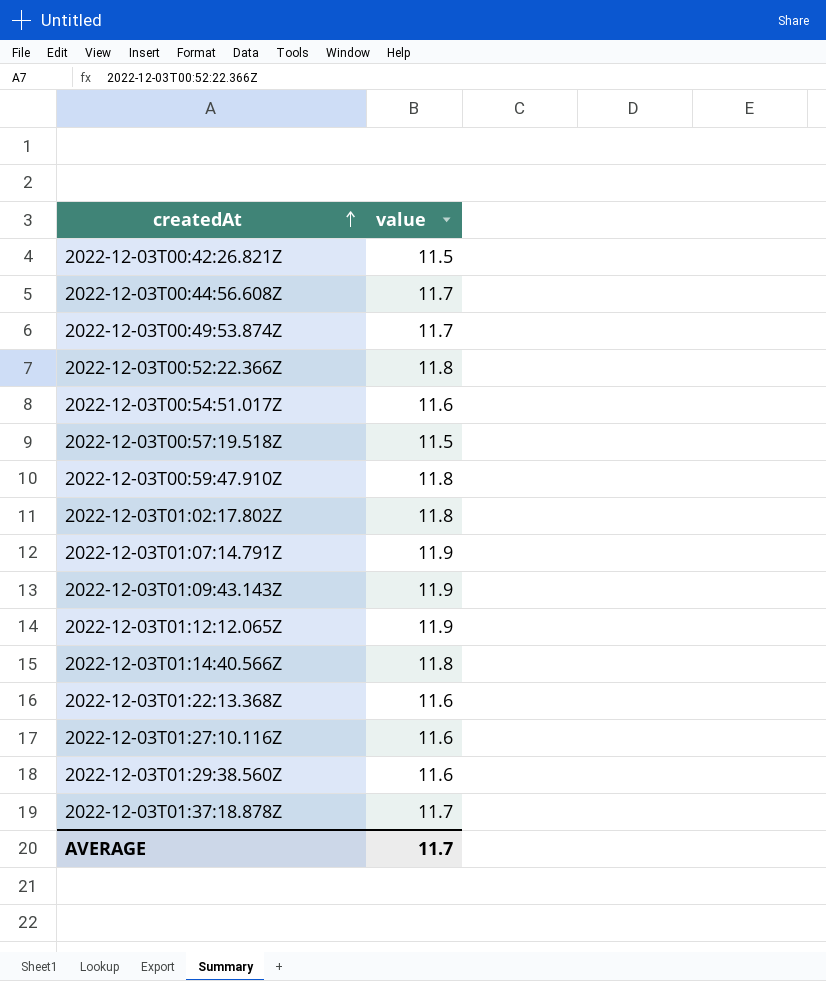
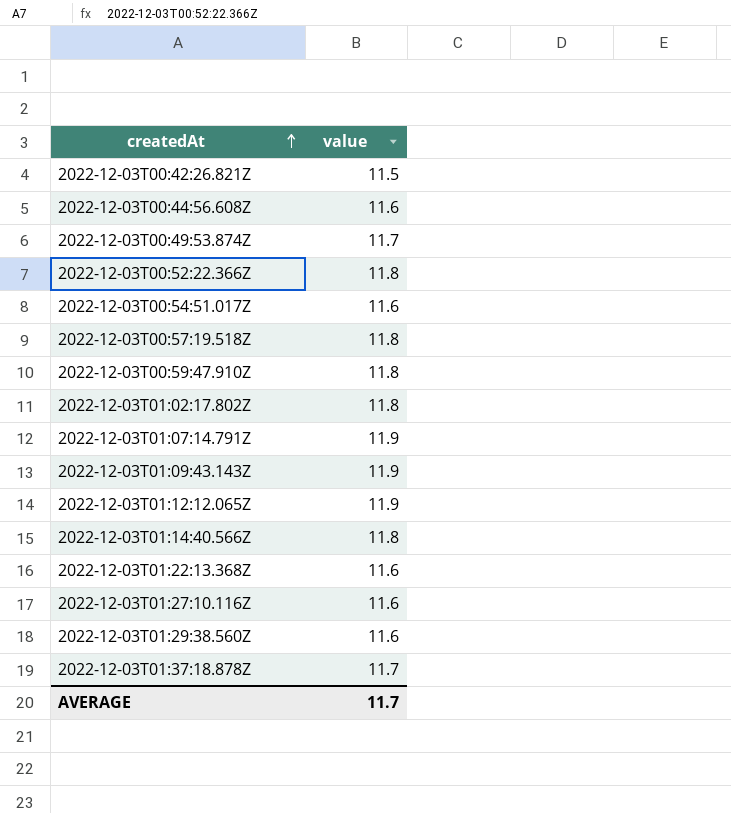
2022-12-03T00:44:56.608Z | value: 11.7 -> 11.6
2022-12-03T00:57:19.518Z | value: 11.5 -> 11.8

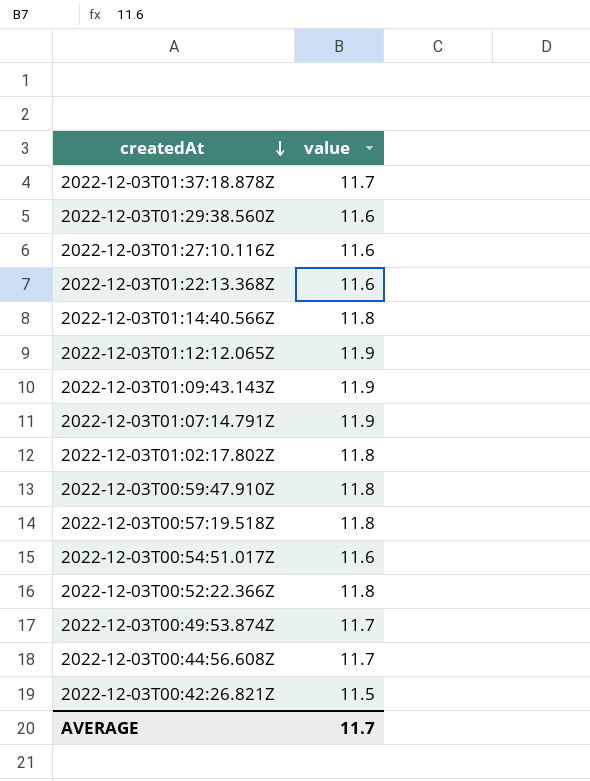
row order: createdAt ascending -> createdAt descending
2022-12-03T00:44:56.608Z | value: 11.6 -> 11.7

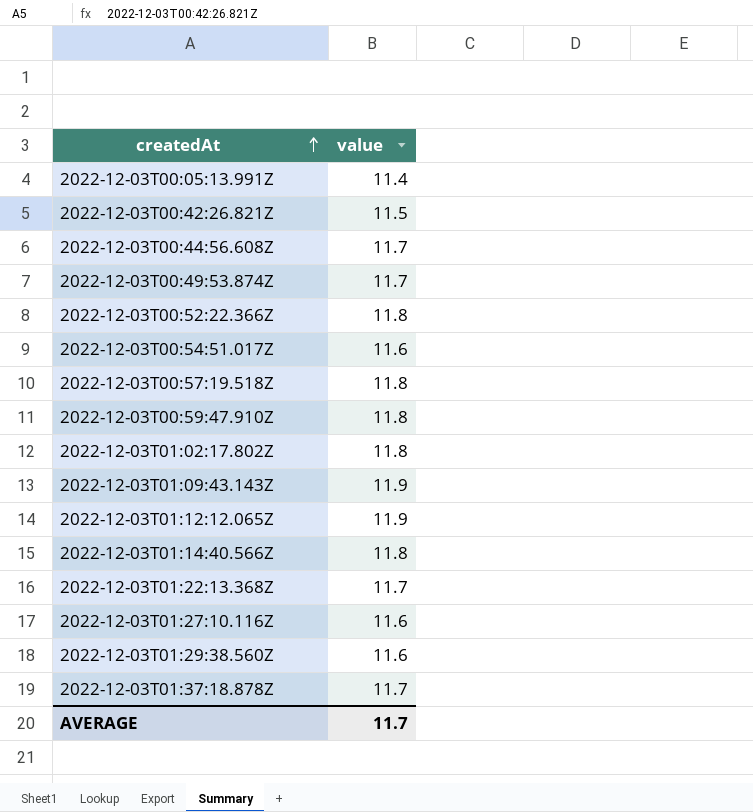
row order: createdAt descending -> createdAt ascending
row 2022-12-03T01:07:14.791Z: 11.9 -> none
row 2022-12-03T00:05:13.991Z: none -> 11.4
2022-12-03T01:22:13.368Z | value: 11.6 -> 11.7

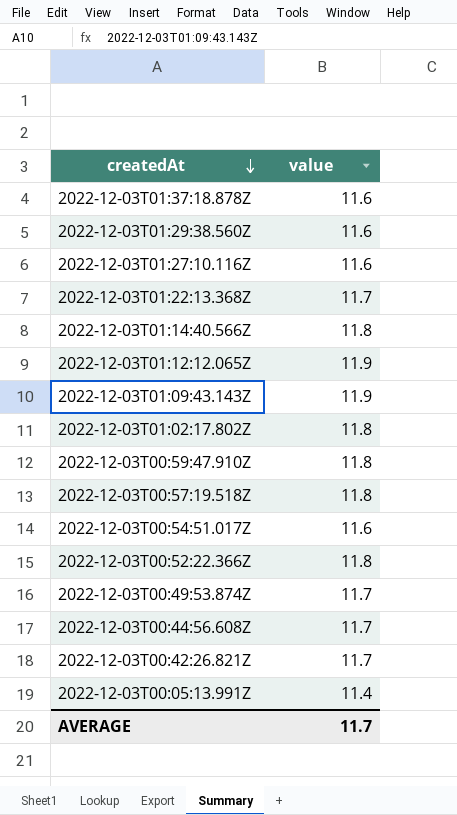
row order: createdAt ascending -> createdAt descending
2022-12-03T01:37:18.878Z | value: 11.7 -> 11.6
2022-12-03T00:42:26.821Z | value: 11.5 -> 11.7

